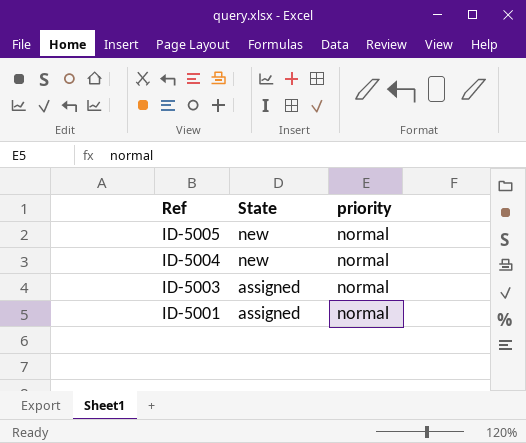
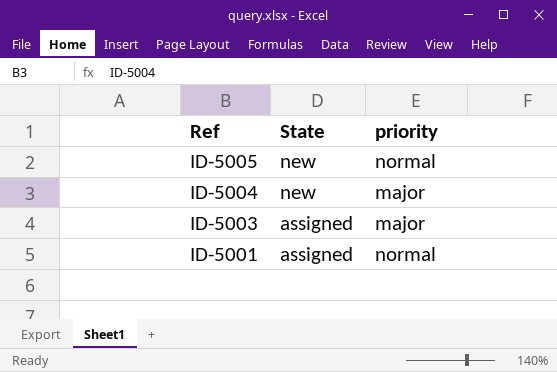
ID-5004 | priority: normal -> major
ID-5003 | priority: normal -> major

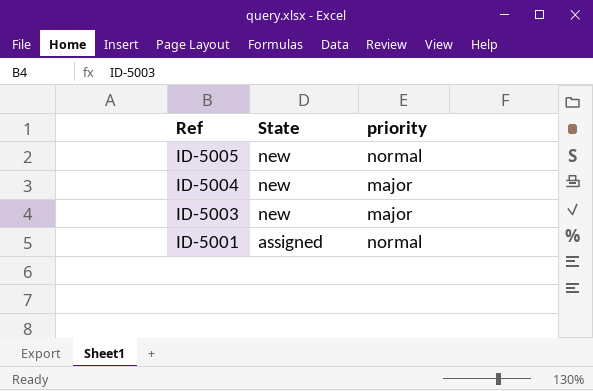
ID-5003 | State: assigned -> new

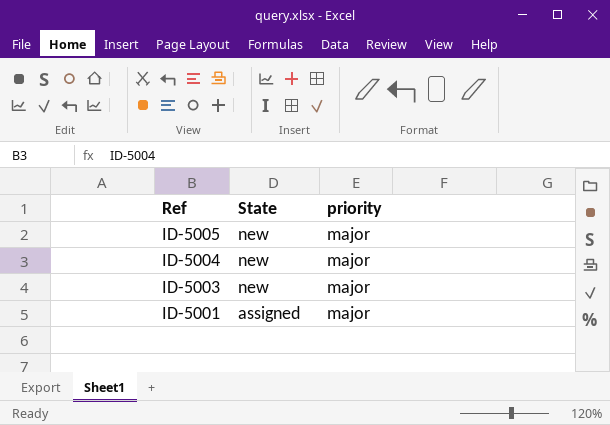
ID-5005 | priority: normal -> major
ID-5001 | priority: normal -> major

